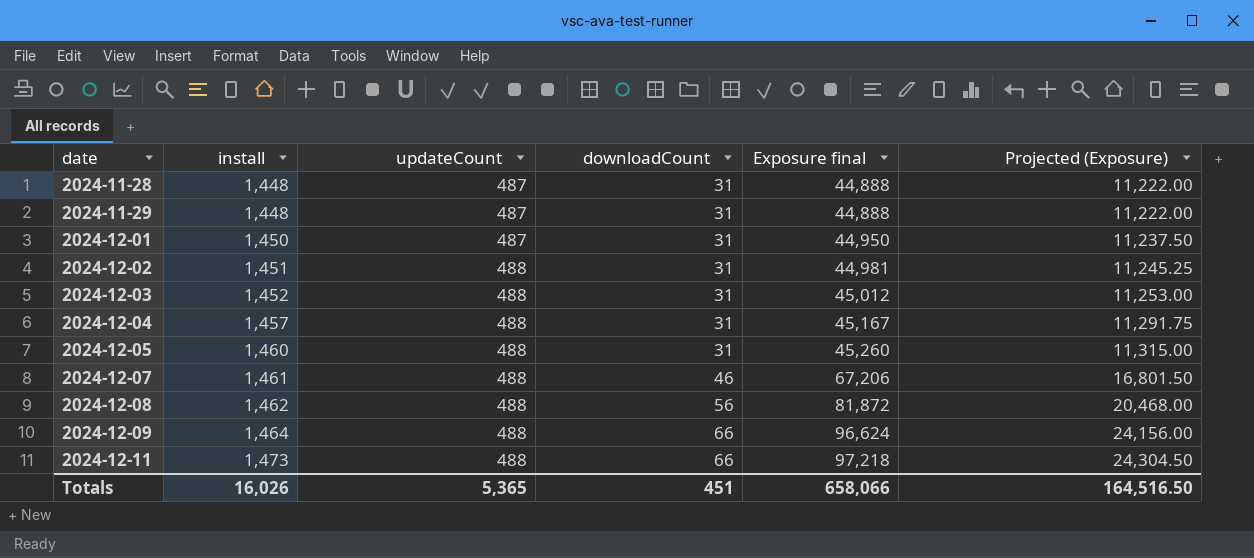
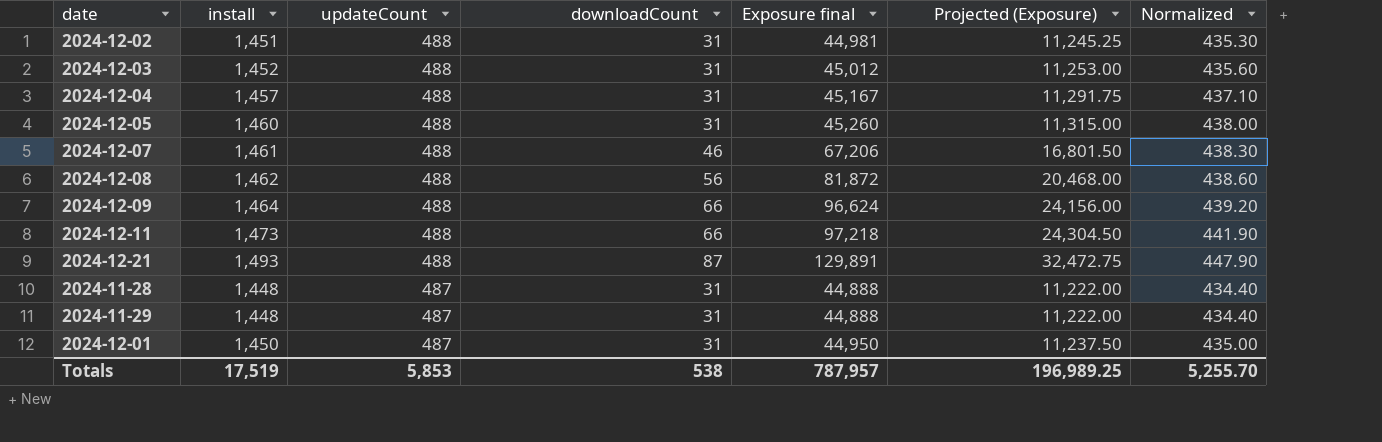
row order: date ascending -> updateCount descending
column Normalized | formula: none -> [install] * 0.3
row 2024-12-21: none -> 1,493 | 488 | 87 | 129,891 | 32,472.75 | 447.90
Totals | install: 16,026 -> 17,519
Totals | updateCount: 5,365 -> 5,853
Totals | downloadCount: 451 -> 538
Totals | Exposure final: 658,066 -> 787,957
Totals | Projected (Exposure): 164,516.50 -> 196,989.25

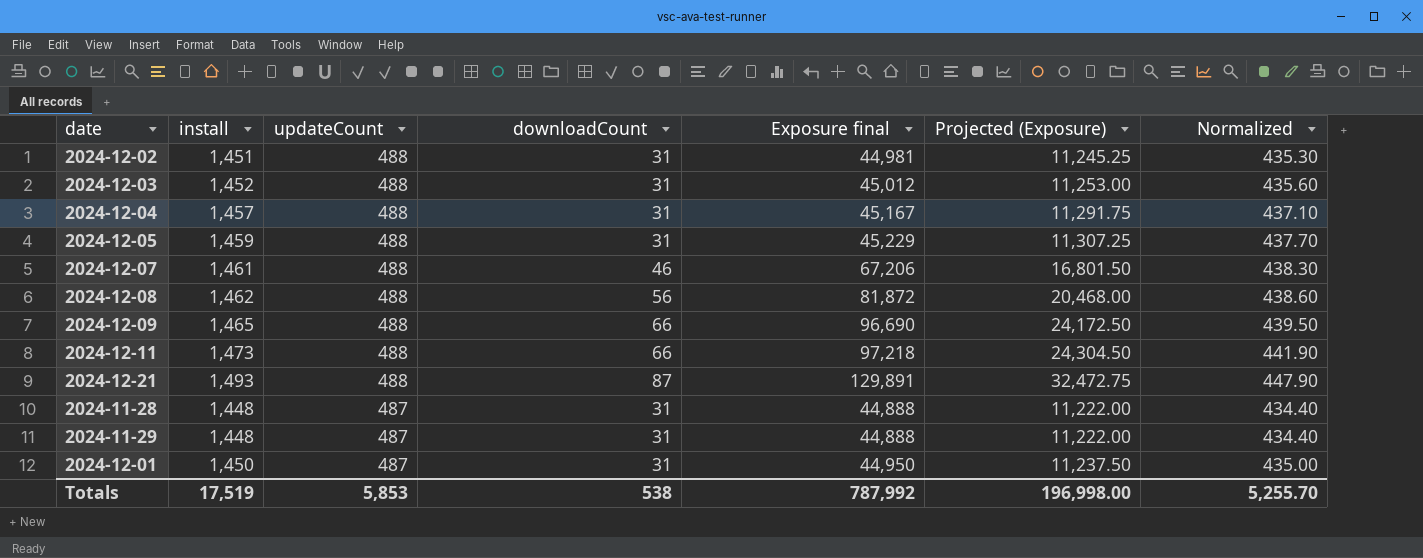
2024-12-05 | install: 1,460 -> 1,459
2024-12-05 | Exposure final: 45,260 -> 45,229
2024-12-05 | Projected (Exposure): 11,315.00 -> 11,307.25
2024-12-05 | Normalized: 438.00 -> 437.70
2024-12-09 | install: 1,464 -> 1,465
2024-12-09 | Exposure final: 96,624 -> 96,690
2024-12-09 | Projected (Exposure): 24,156.00 -> 24,172.50
2024-12-09 | Normalized: 439.20 -> 439.50
Totals | Exposure final: 787,957 -> 787,992
Totals | Projected (Exposure): 196,989.25 -> 196,998.00

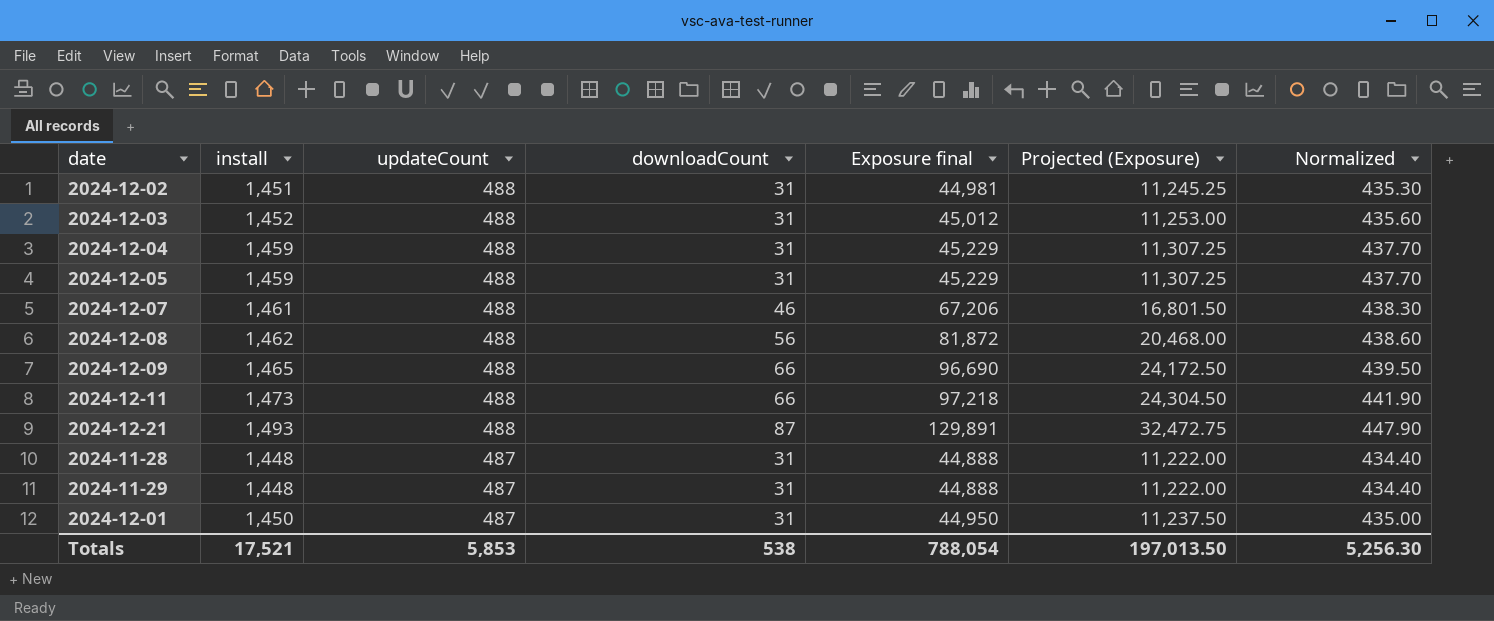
2024-12-04 | install: 1,457 -> 1,459
2024-12-04 | Exposure final: 45,167 -> 45,229
2024-12-04 | Projected (Exposure): 11,291.75 -> 11,307.25
2024-12-04 | Normalized: 437.10 -> 437.70
Totals | install: 17,519 -> 17,521
Totals | Exposure final: 787,992 -> 788,054
Totals | Projected (Exposure): 196,998.00 -> 197,013.50
Totals | Normalized: 5,255.70 -> 5,256.30

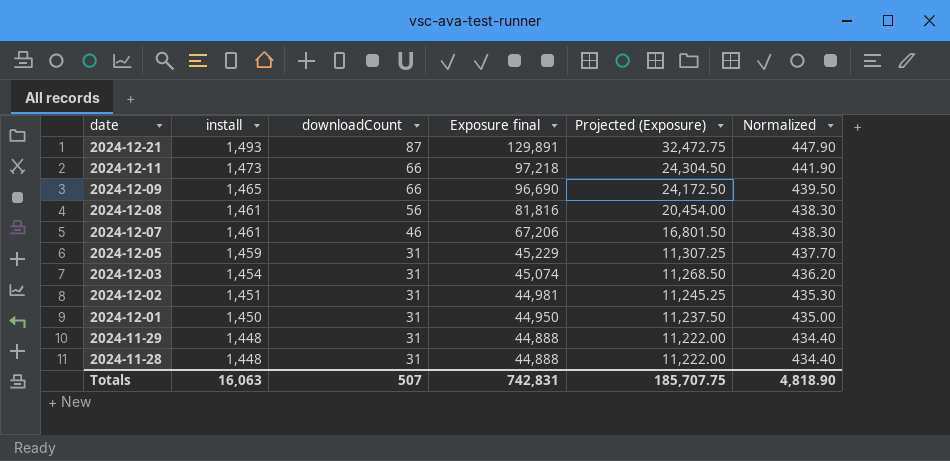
row order: updateCount descending -> date descending
column updateCount | position: 3 -> none
row 2024-12-04: 1,459 | 488 | 31 | 45,229 | 11,307.25 | 437.70 -> none
2024-12-08 | install: 1,462 -> 1,461
2024-12-08 | Exposure final: 81,872 -> 81,816
2024-12-08 | Projected (Exposure): 20,468.00 -> 20,454.00
2024-12-08 | Normalized: 438.60 -> 438.30
2024-12-03 | install: 1,452 -> 1,454
2024-12-03 | Exposure final: 45,012 -> 45,074
2024-12-03 | Projected (Exposure): 11,253.00 -> 11,268.50
2024-12-03 | Normalized: 435.60 -> 436.20
Totals | install: 17,521 -> 16,063
Totals | downloadCount: 538 -> 507
Totals | Exposure final: 788,054 -> 742,831
Totals | Projected (Exposure): 197,013.50 -> 185,707.75
Totals | Normalized: 5,256.30 -> 4,818.90

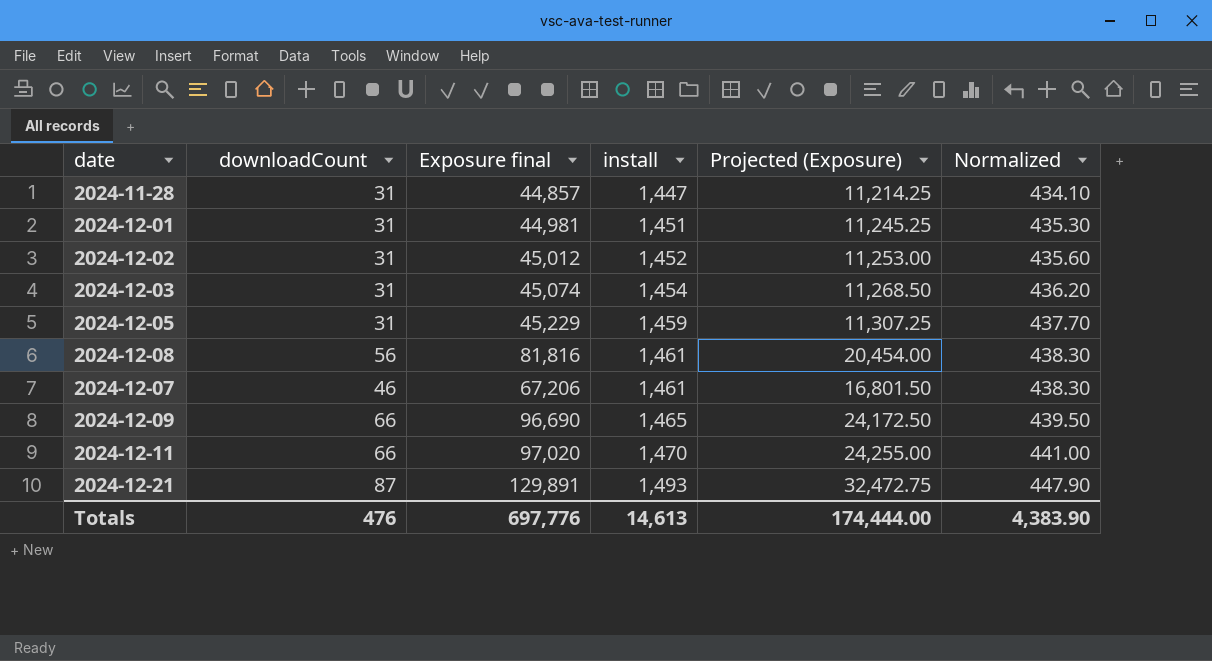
row order: date descending -> install ascending
column install | position: 2 -> 4
row 2024-11-29: 1,448 | 31 | 44,888 | 11,222.00 | 434.40 -> none
2024-11-28 | Exposure final: 44,888 -> 44,857
2024-11-28 | install: 1,448 -> 1,447
2024-11-28 | Projected (Exposure): 11,222.00 -> 11,214.25
2024-11-28 | Normalized: 434.40 -> 434.10
2024-12-01 | Exposure final: 44,950 -> 44,981
2024-12-01 | install: 1,450 -> 1,451
2024-12-01 | Projected (Exposure): 11,237.50 -> 11,245.25
2024-12-01 | Normalized: 435.00 -> 435.30
2024-12-02 | Exposure final: 44,981 -> 45,012
2024-12-02 | install: 1,451 -> 1,452
2024-12-02 | Projected (Exposure): 11,245.25 -> 11,253.00
2024-12-02 | Normalized: 435.30 -> 435.60
2024-12-11 | Exposure final: 97,218 -> 97,020
2024-12-11 | install: 1,473 -> 1,470
2024-12-11 | Projected (Exposure): 24,304.50 -> 24,255.00
2024-12-11 | Normalized: 441.90 -> 441.00
Totals | downloadCount: 507 -> 476
Totals | Exposure final: 742,831 -> 697,776
Totals | install: 16,063 -> 14,613
Totals | Projected (Exposure): 185,707.75 -> 174,444.00
Totals | Normalized: 4,818.90 -> 4,383.90

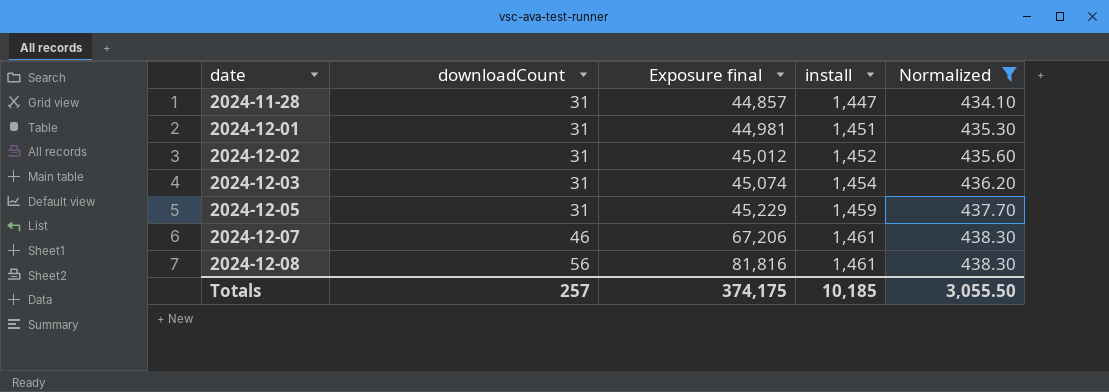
filter: none -> Normalized <= 438.30
row order: install ascending -> date ascending
column Projected (Exposure) | formula: [Exposure final] * 0.25 -> none
Totals | downloadCount: 476 -> 257
Totals | Exposure final: 697,776 -> 374,175
Totals | install: 14,613 -> 10,185
Totals | Normalized: 4,383.90 -> 3,055.50

